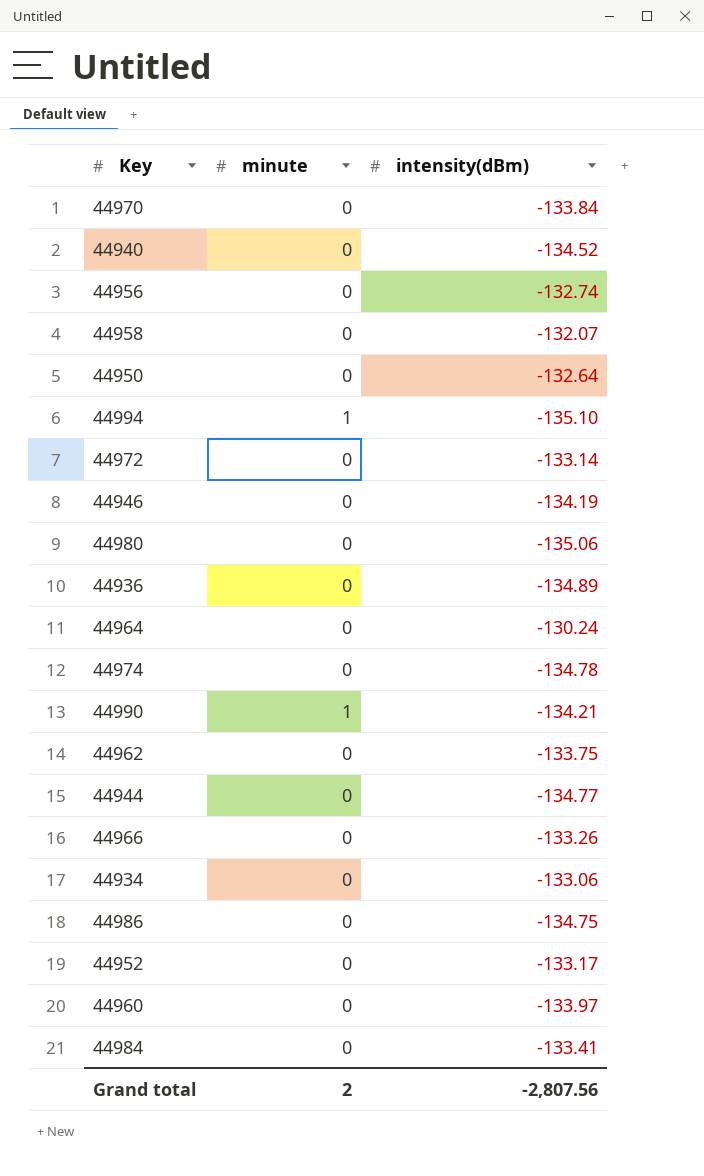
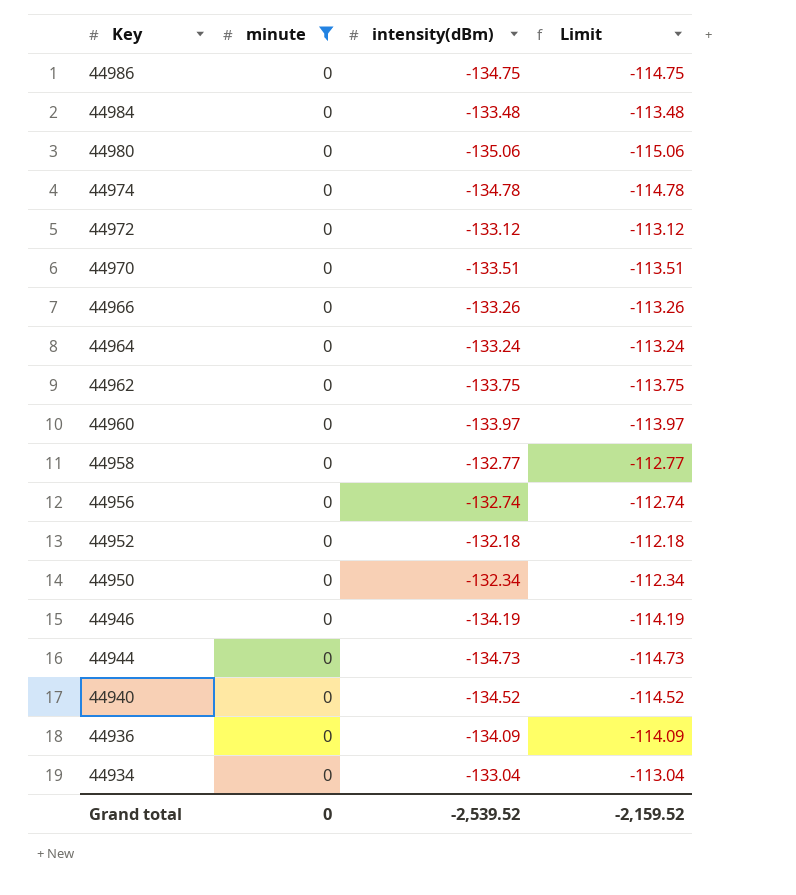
filter: none -> minute = 0
row order: none -> Key descending
column Limit | formula: none -> [intensity(dBm)] + 20
44984 | intensity(dBm): -133.41 -> -133.48
44972 | intensity(dBm): -133.14 -> -133.12
44970 | intensity(dBm): -133.84 -> -133.51
44964 | intensity(dBm): -130.24 -> -133.24
44958 | intensity(dBm): -132.07 -> -132.77
44952 | intensity(dBm): -133.17 -> -132.18
44950 | intensity(dBm): -132.64 -> -132.34
44944 | intensity(dBm): -134.77 -> -134.73
44936 | intensity(dBm): -134.89 -> -134.09
44934 | intensity(dBm): -133.06 -> -133.04
Grand total | minute: 2 -> 0
Grand total | intensity(dBm): -2,807.56 -> -2,539.52

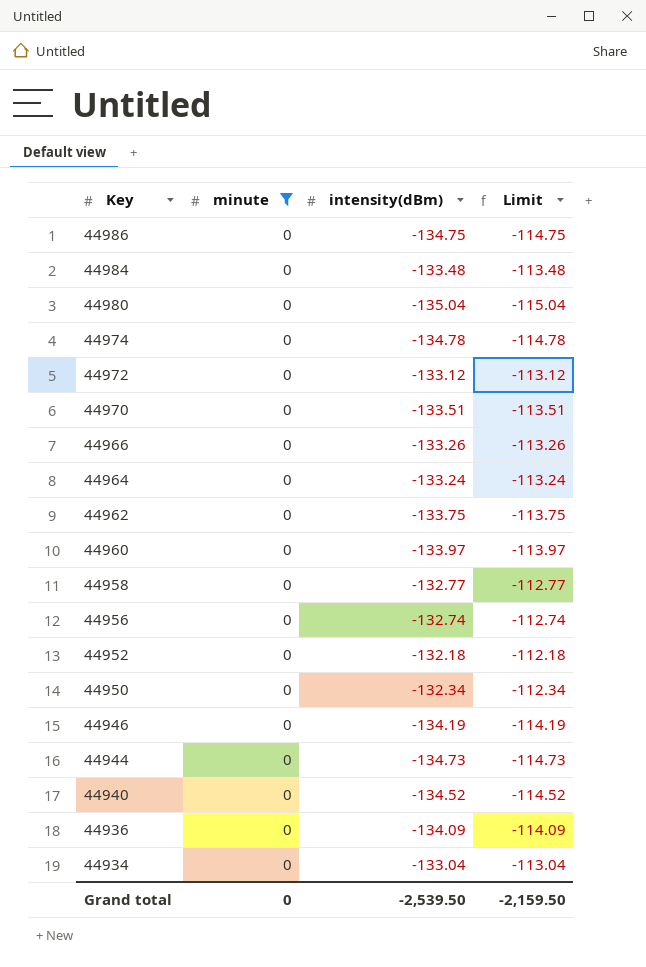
44980 | intensity(dBm): -135.06 -> -135.04
44980 | Limit: -115.06 -> -115.04
Grand total | intensity(dBm): -2,539.52 -> -2,539.50
Grand total | Limit: -2,159.52 -> -2,159.50

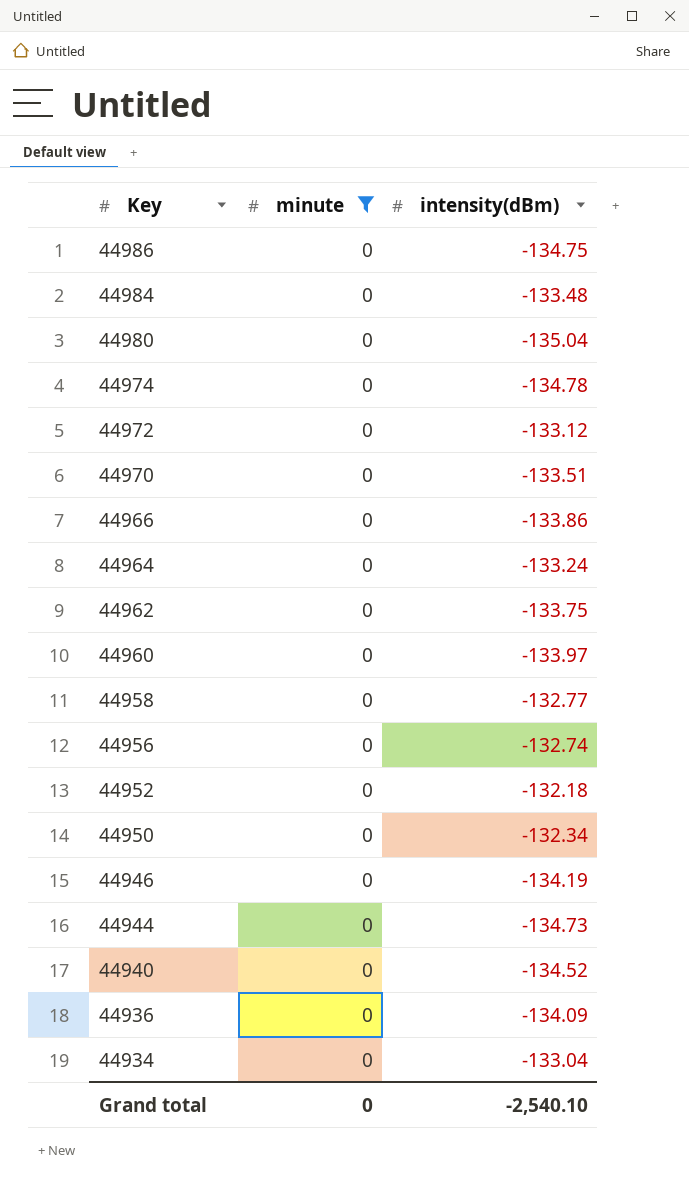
column Limit | formula: [intensity(dBm)] + 20 -> none
44966 | intensity(dBm): -133.26 -> -133.86
Grand total | intensity(dBm): -2,539.50 -> -2,540.10

